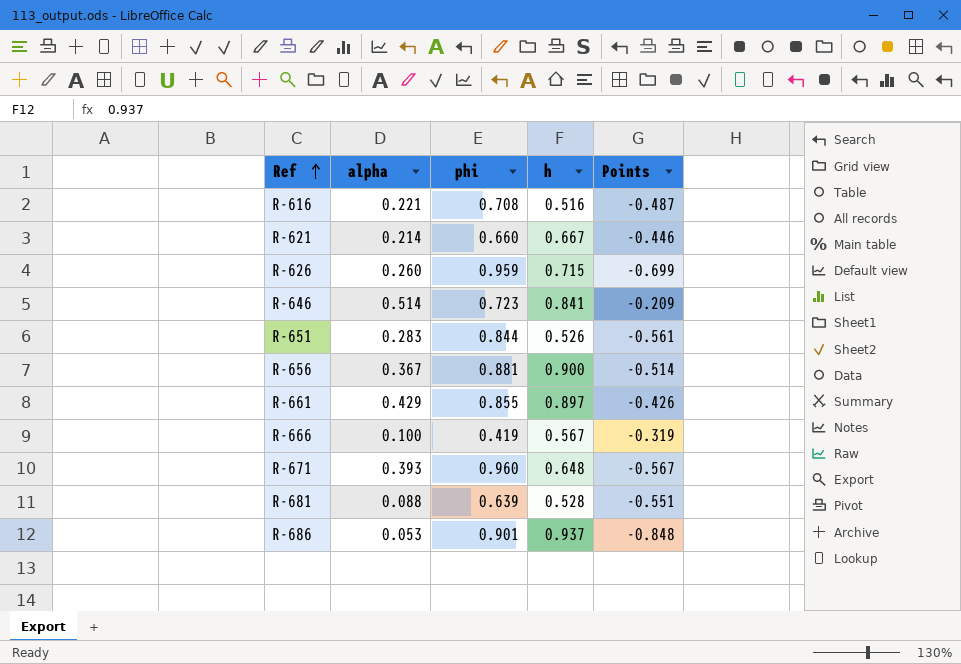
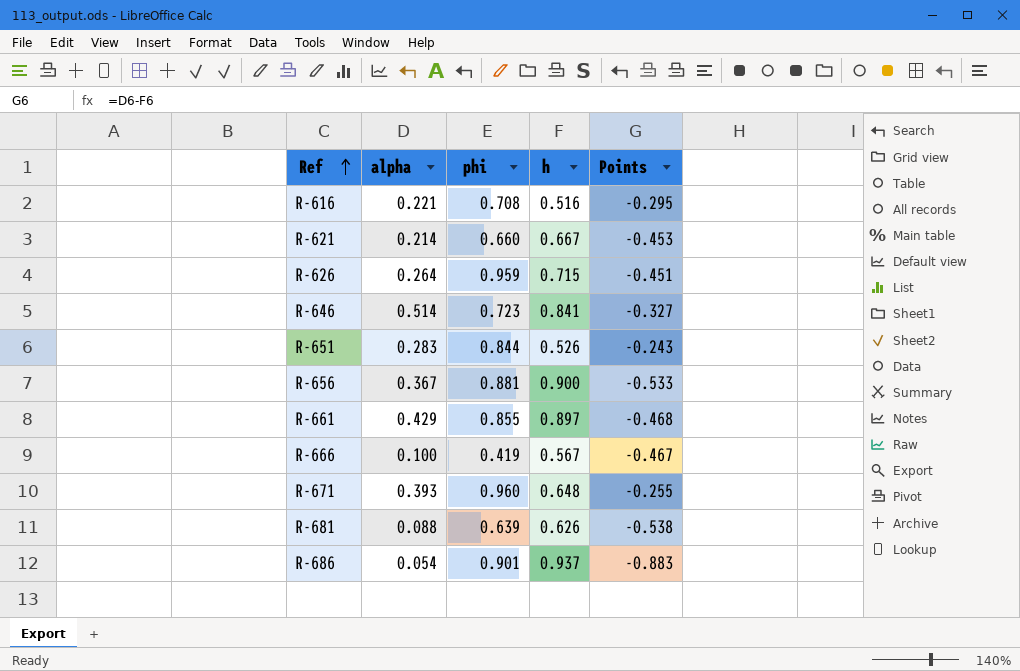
column Points | formula: [alpha] - [phi] -> [alpha] - [h]
R-626 | alpha: 0.260 -> 0.264
R-681 | h: 0.528 -> 0.626
R-686 | alpha: 0.053 -> 0.054

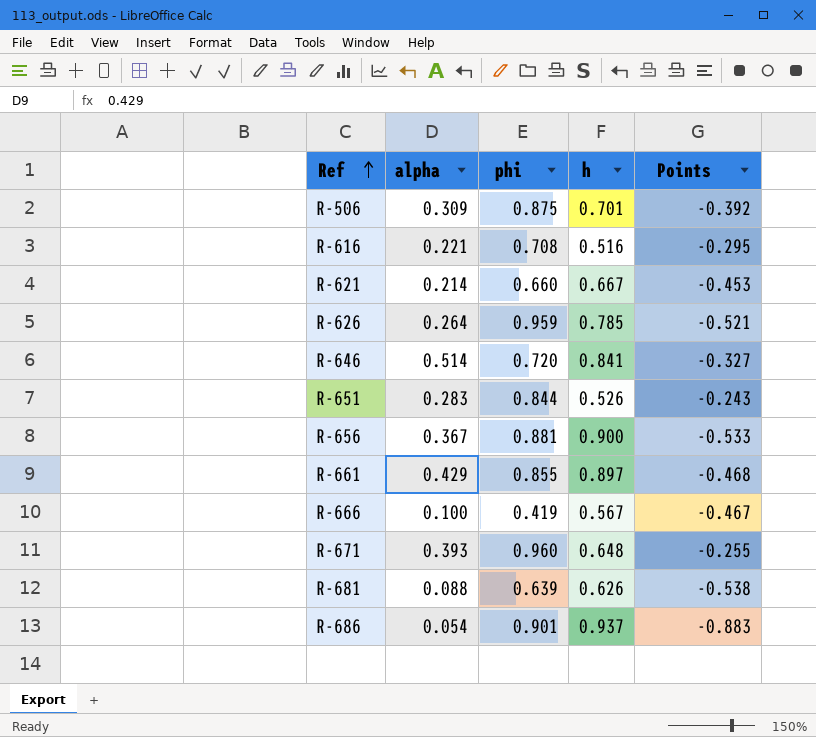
row R-506: none -> 0.309 | 0.875 | 0.701 | -0.392
R-626 | h: 0.715 -> 0.785
R-626 | Points: -0.451 -> -0.521
R-646 | phi: 0.723 -> 0.720

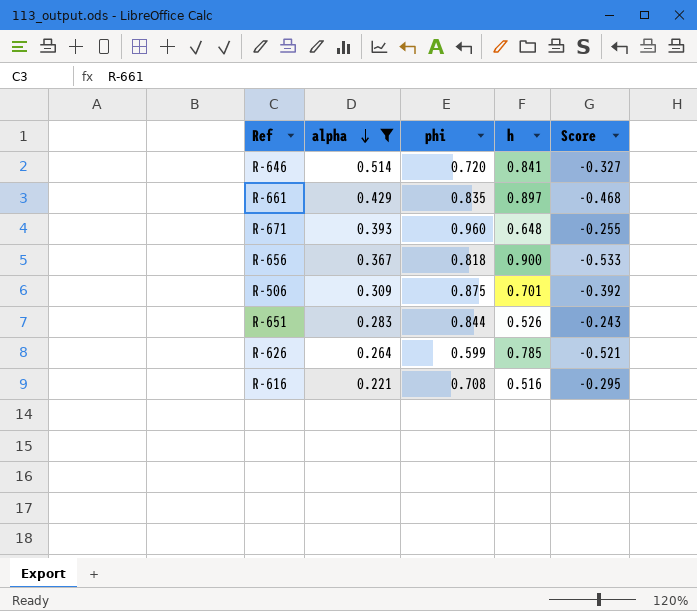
filter: none -> alpha >= 0.221
row order: Ref ascending -> alpha descending
column name: Points -> Score
R-661 | phi: 0.855 -> 0.835
R-656 | phi: 0.881 -> 0.818
R-626 | phi: 0.959 -> 0.599

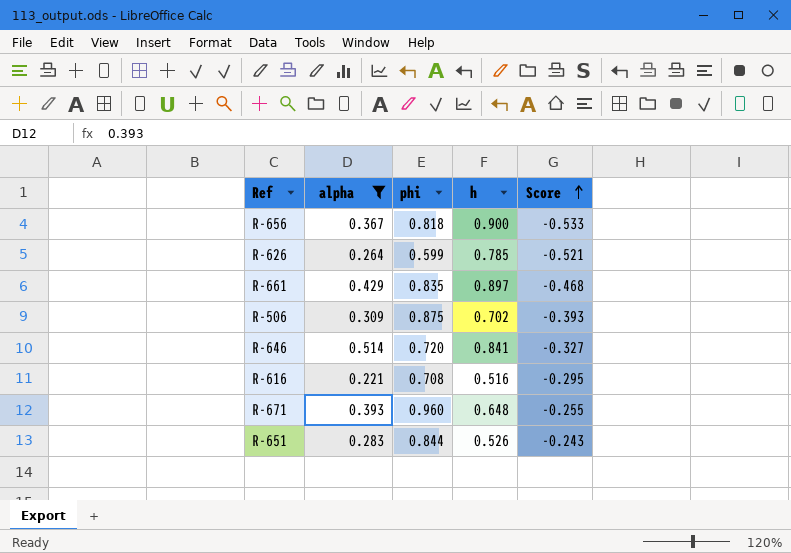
row order: alpha descending -> Score ascending
R-506 | h: 0.701 -> 0.702
R-506 | Score: -0.392 -> -0.393

